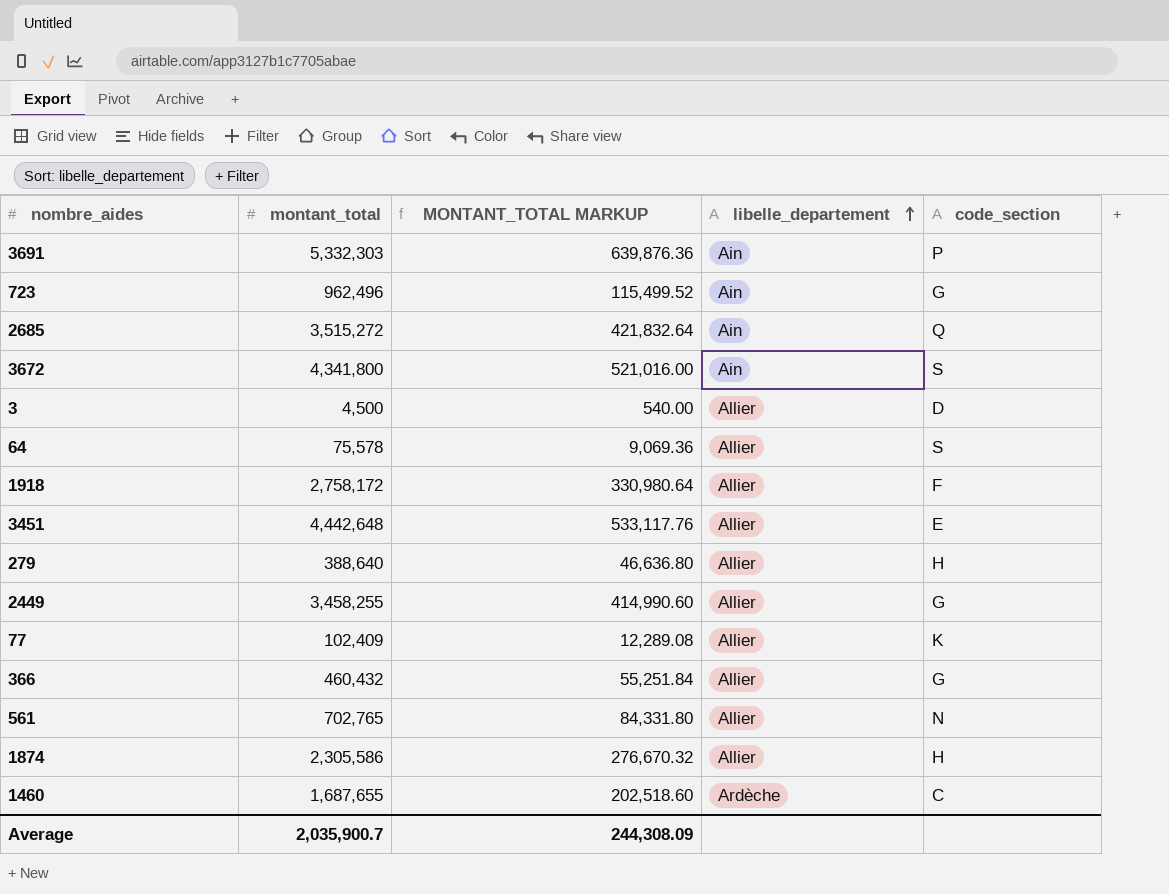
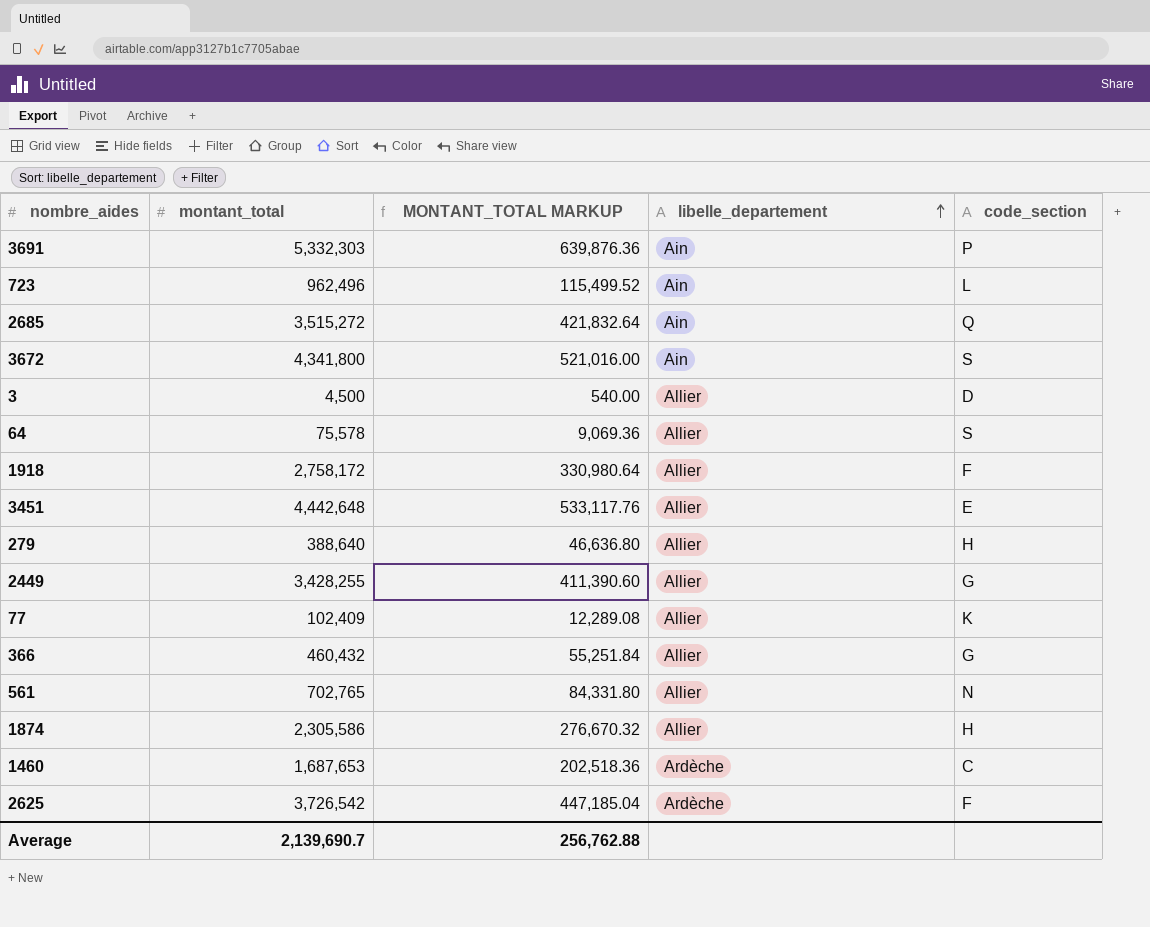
723 | code_section: G -> L
2449 | montant_total: 3,458,255 -> 3,428,255
2449 | MONTANT_TOTAL MARKUP: 414,990.60 -> 411,390.60
1460 | montant_total: 1,687,655 -> 1,687,653
1460 | MONTANT_TOTAL MARKUP: 202,518.60 -> 202,518.36
row 2625: none -> 3,726,542 | 447,185.04 | Ardèche | F
Average | montant_total: 2,035,900.7 -> 2,139,690.7
Average | MONTANT_TOTAL MARKUP: 244,308.09 -> 256,762.88

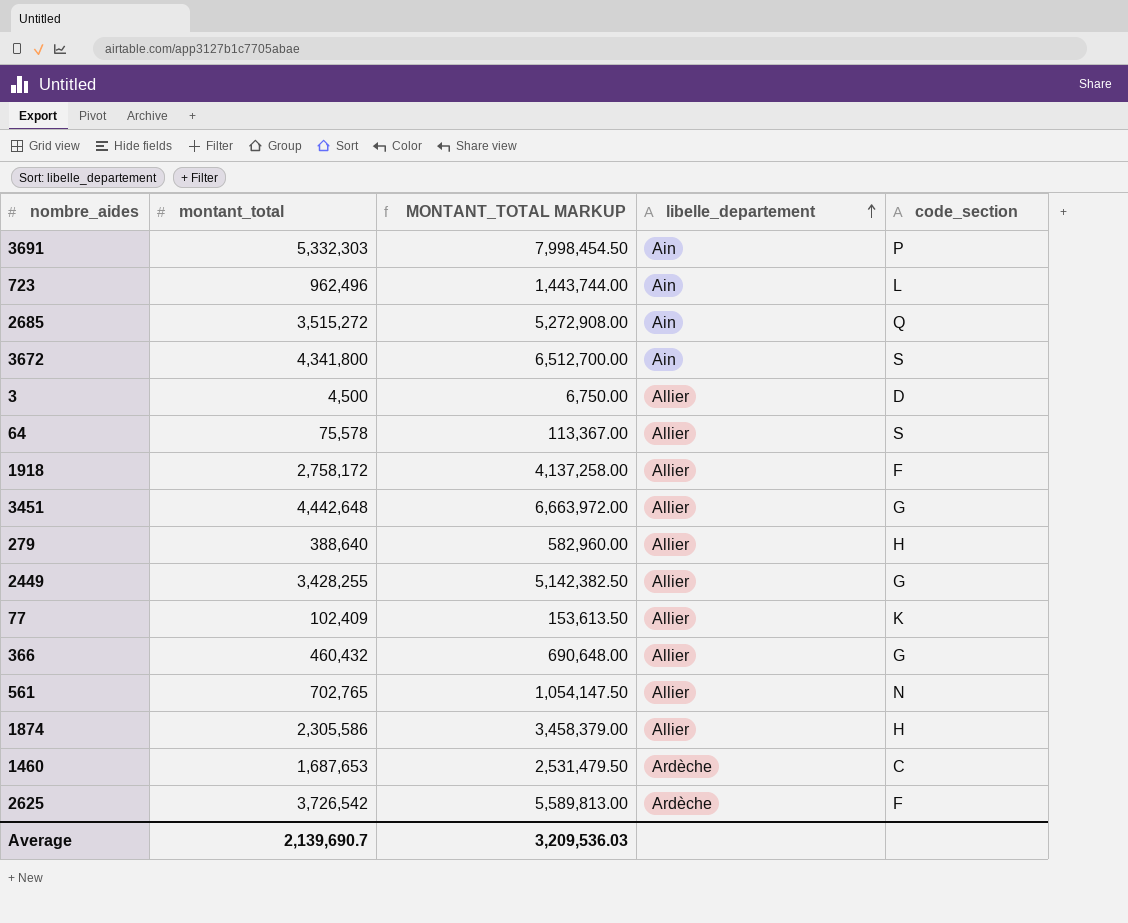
column MONTANT_TOTAL MARKUP | formula: [montant_total] * 0.12 -> [montant_total] * 1.5
3451 | code_section: E -> G
Average | MONTANT_TOTAL MARKUP: 256,762.88 -> 3,209,536.03

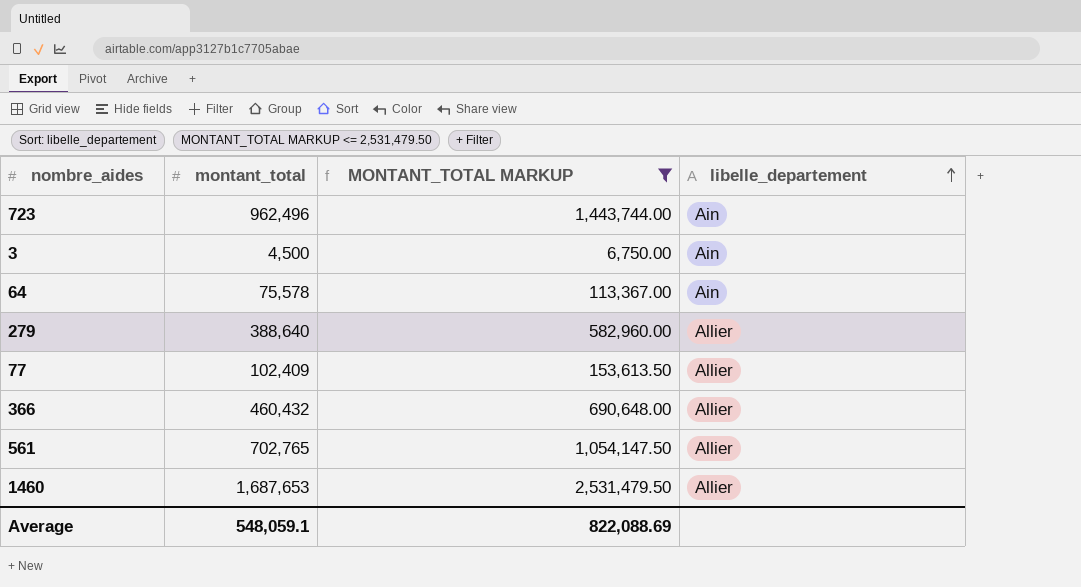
filter: none -> MONTANT_TOTAL MARKUP <= 2,531,479.50
column code_section | position: 5 -> none
3 | libelle_departement: Allier -> Ain
64 | libelle_departement: Allier -> Ain
1460 | libelle_departement: Ardèche -> Allier
Average | montant_total: 2,139,690.7 -> 548,059.1
Average | MONTANT_TOTAL MARKUP: 3,209,536.03 -> 822,088.69

